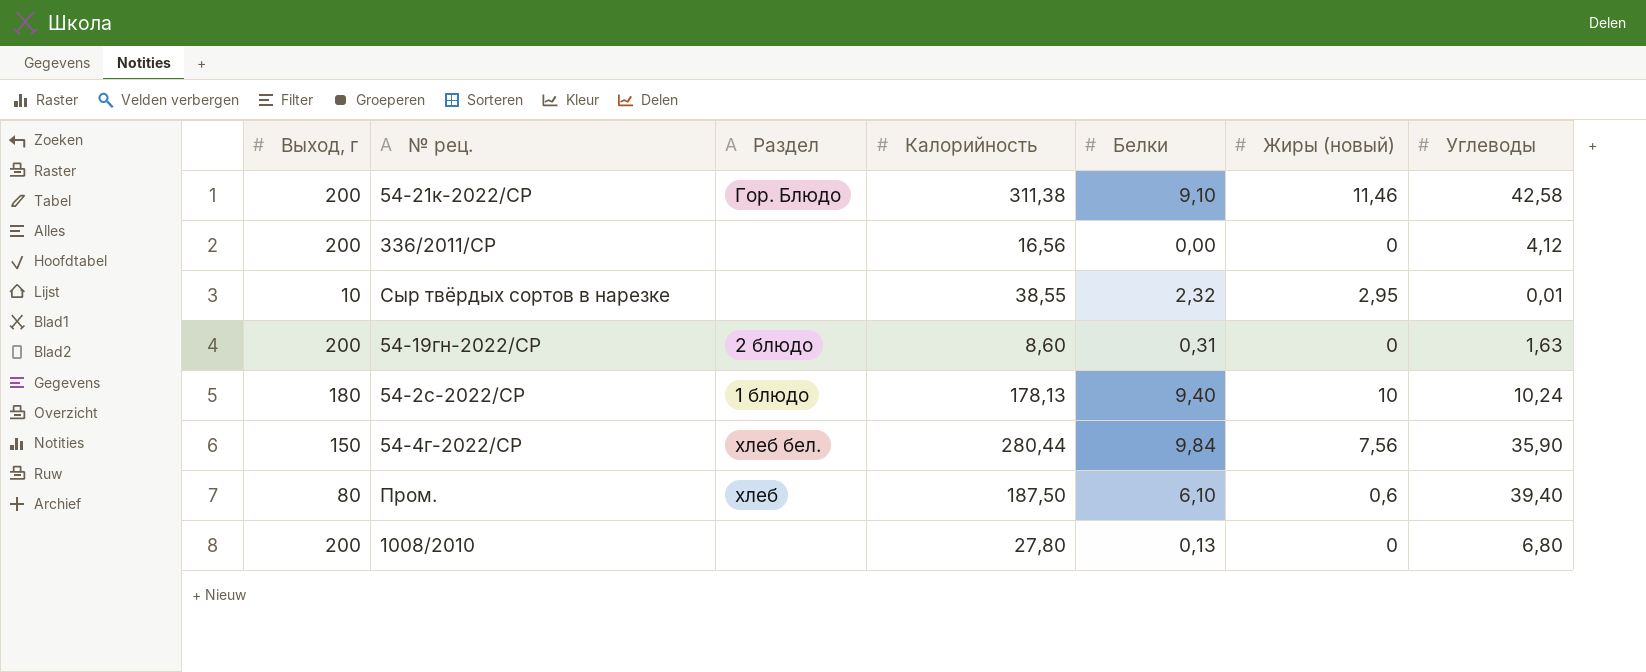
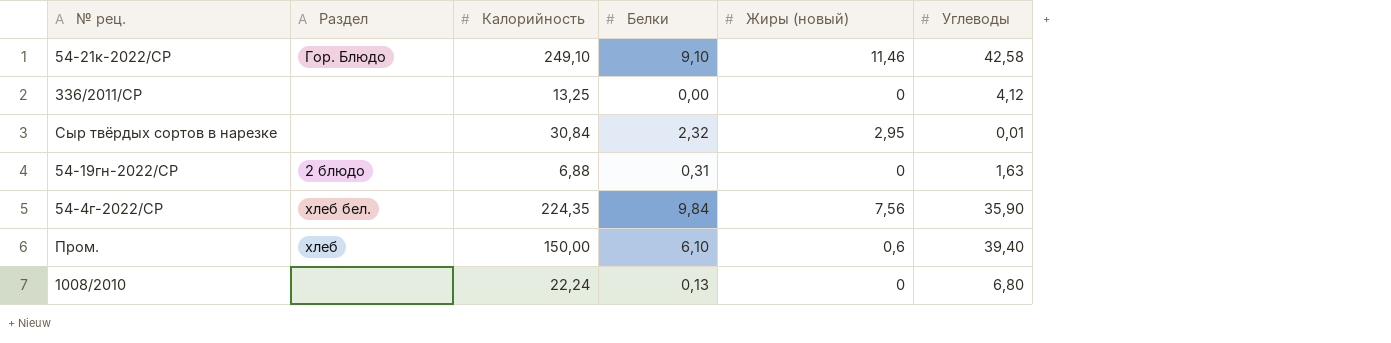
column Выход, г | position: 1 -> none
row 54-2с-2022/СР: 180 | 1 блюдо | 178,13 | 9,40 | 10 | 10,24 -> none
54-21к-2022/СР | Калорийность: 311,38 -> 249,10
336/2011/СР | Калорийность: 16,56 -> 13,25
Сыр твёрдых сортов в нарезке | Калорийность: 38,55 -> 30,84
54-19гн-2022/СР | Калорийность: 8,60 -> 6,88
54-4г-2022/СР | Калорийность: 280,44 -> 224,35
Пром. | Калорийность: 187,50 -> 150,00
1008/2010 | Калорийность: 27,80 -> 22,24

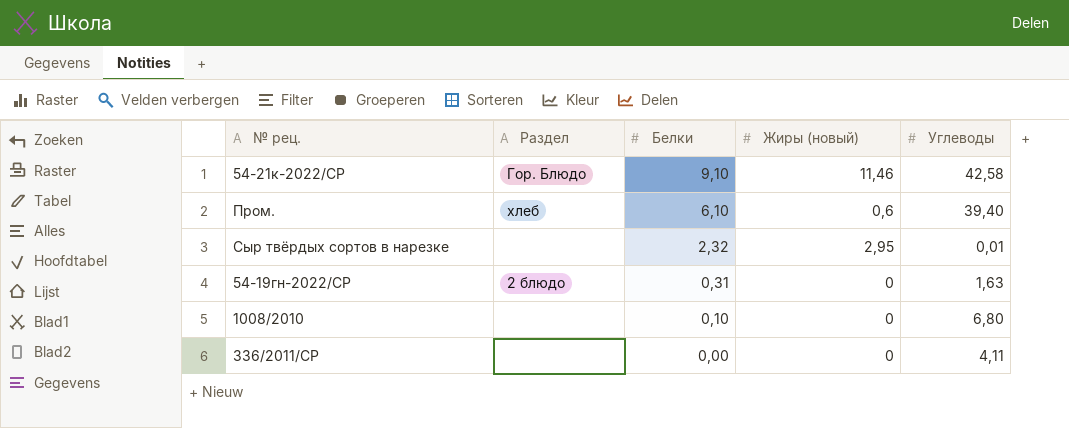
row order: none -> Белки descending
column Калорийность | position: 3 -> none
row 54-4г-2022/СР: хлеб бел. | 224,35 | 9,84 | 7,56 | 35,90 -> none
1008/2010 | Белки: 0,13 -> 0,10
336/2011/СР | Углеводы: 4,12 -> 4,11

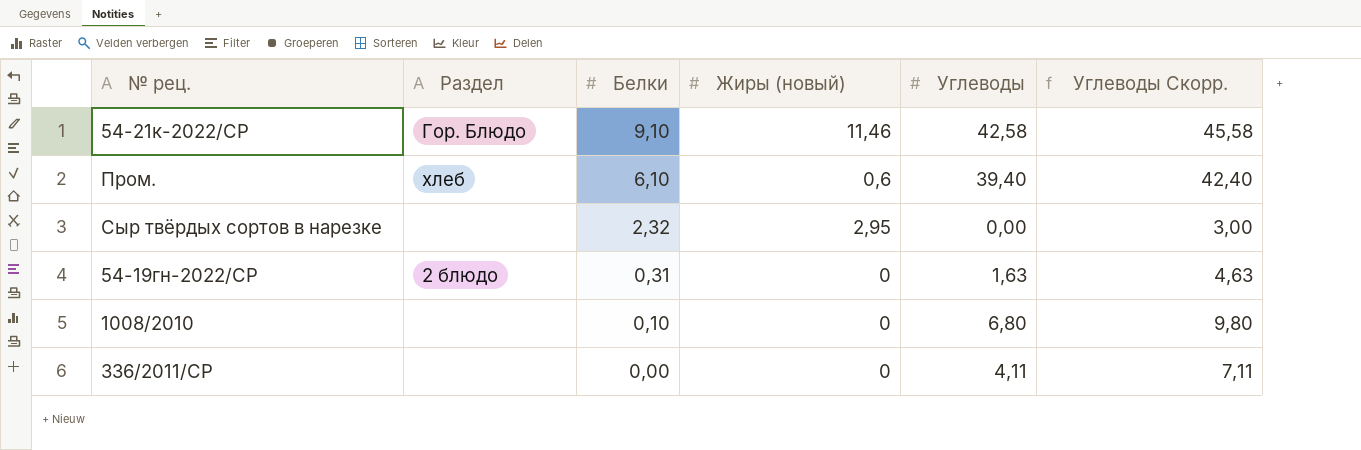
column Углеводы Скорр. | formula: none -> [Углеводы] + 3
Сыр твёрдых сортов в нарезке | Углеводы: 0,01 -> 0,00

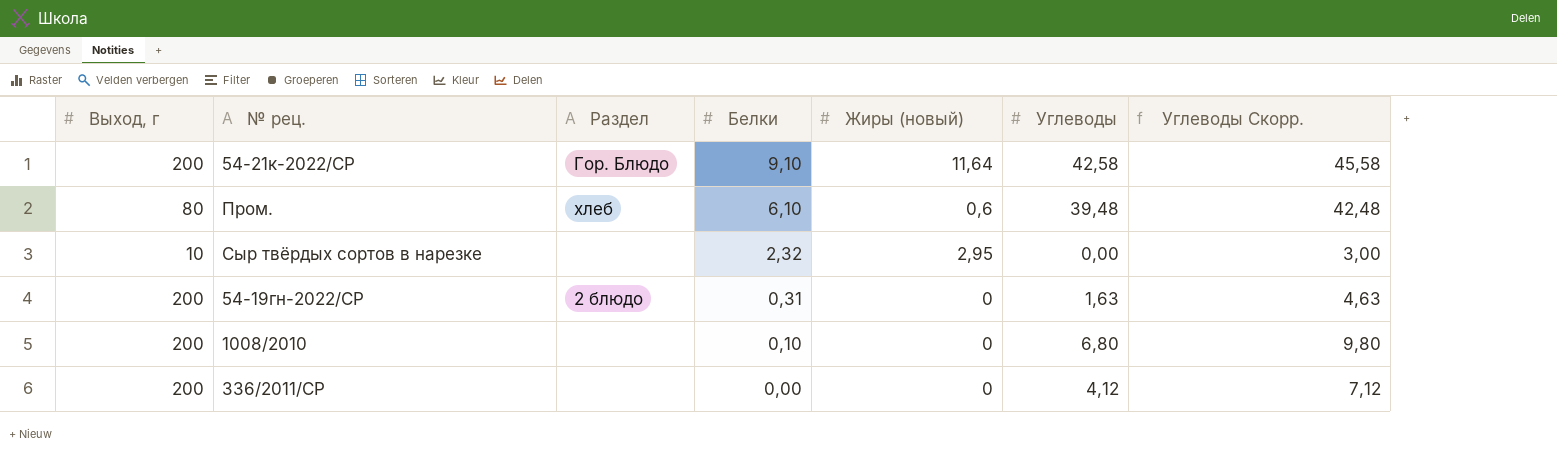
column Выход, г | position: none -> 1
54-21к-2022/СР | Жиры (новый): 11,46 -> 11,64
Пром. | Углеводы: 39,40 -> 39,48
Пром. | Углеводы Скорр.: 42,40 -> 42,48
336/2011/СР | Углеводы: 4,11 -> 4,12
336/2011/СР | Углеводы Скорр.: 7,11 -> 7,12

